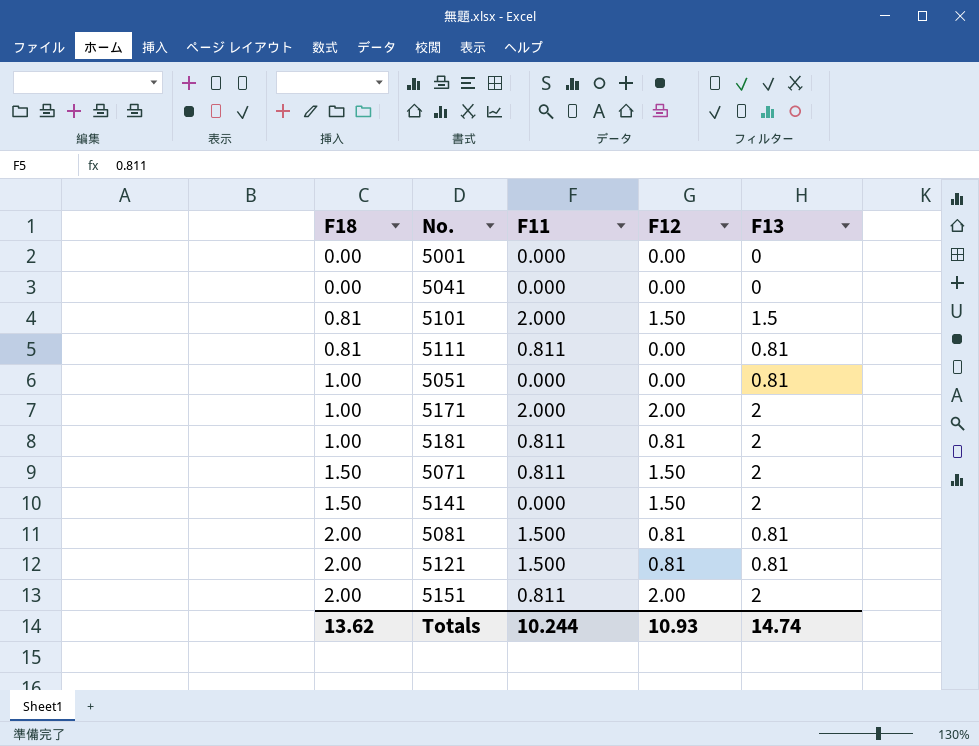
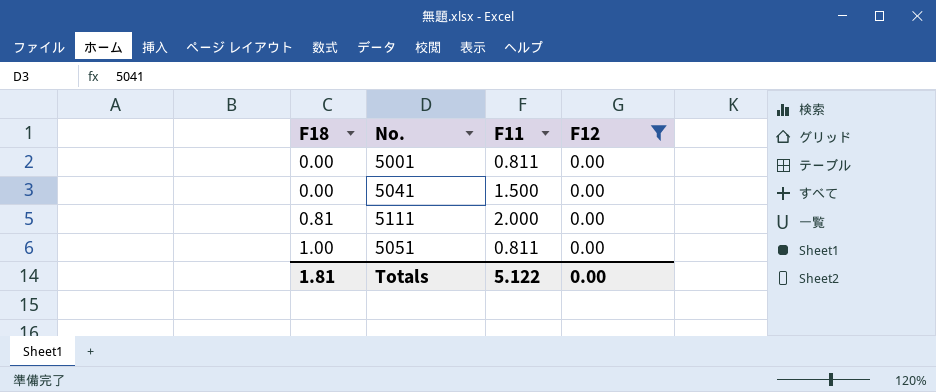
filter: none -> F12 = 0.00
column F13 | position: 5 -> none
5001 | F11: 0.000 -> 0.811
5041 | F11: 0.000 -> 1.500
5111 | F11: 0.811 -> 2.000
5051 | F11: 0.000 -> 0.811
Totals | F18: 13.62 -> 1.81
Totals | F11: 10.244 -> 5.122
Totals | F12: 10.93 -> 0.00

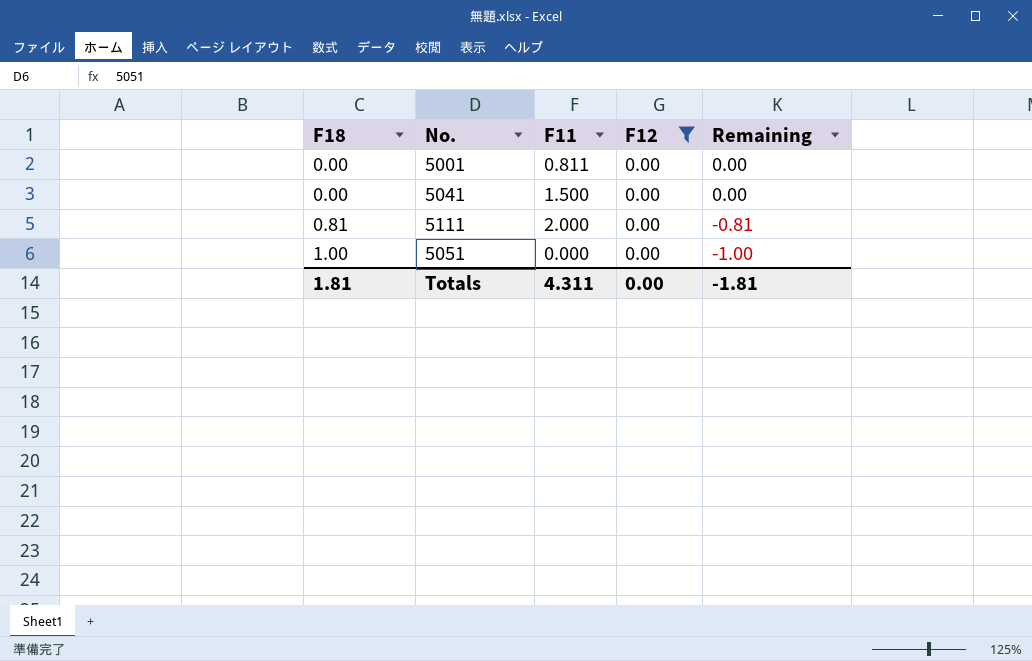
column Remaining | formula: none -> [F12] - [F18]
5051 | F11: 0.811 -> 0.000
Totals | F11: 5.122 -> 4.311

